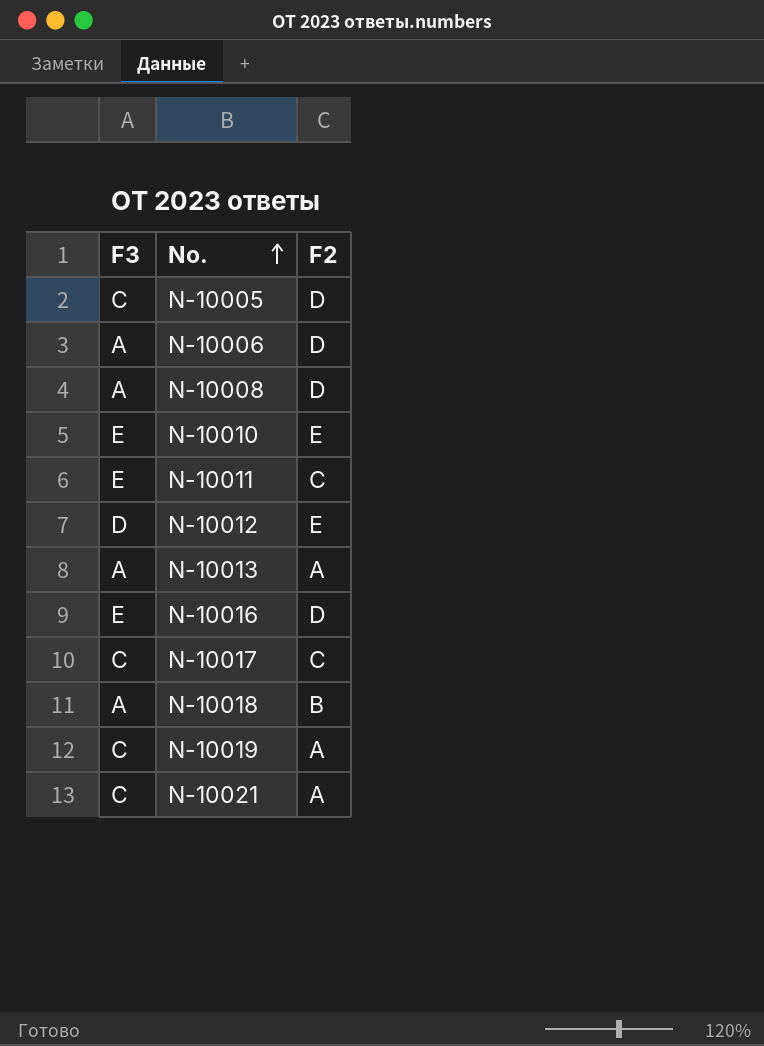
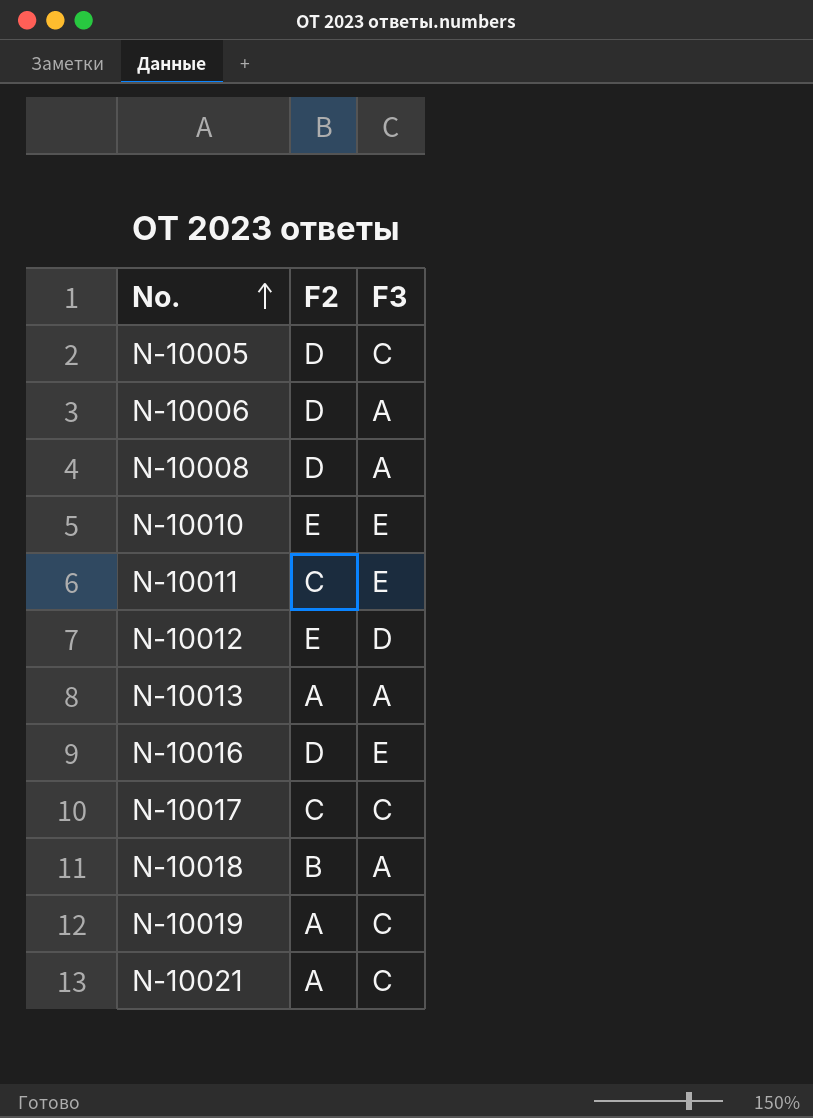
column F3 | position: 1 -> 3

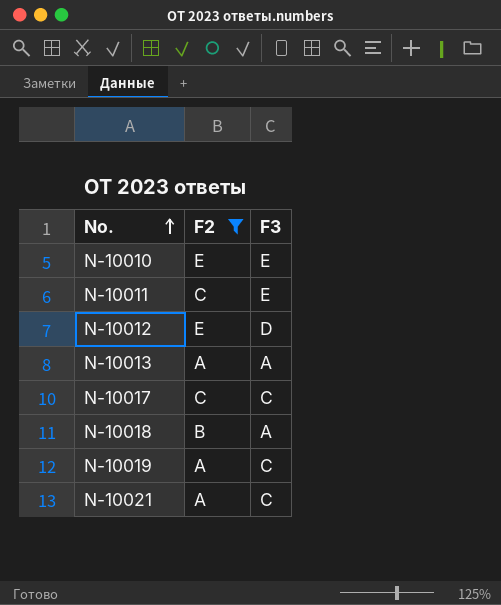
filter: none -> F2 != D

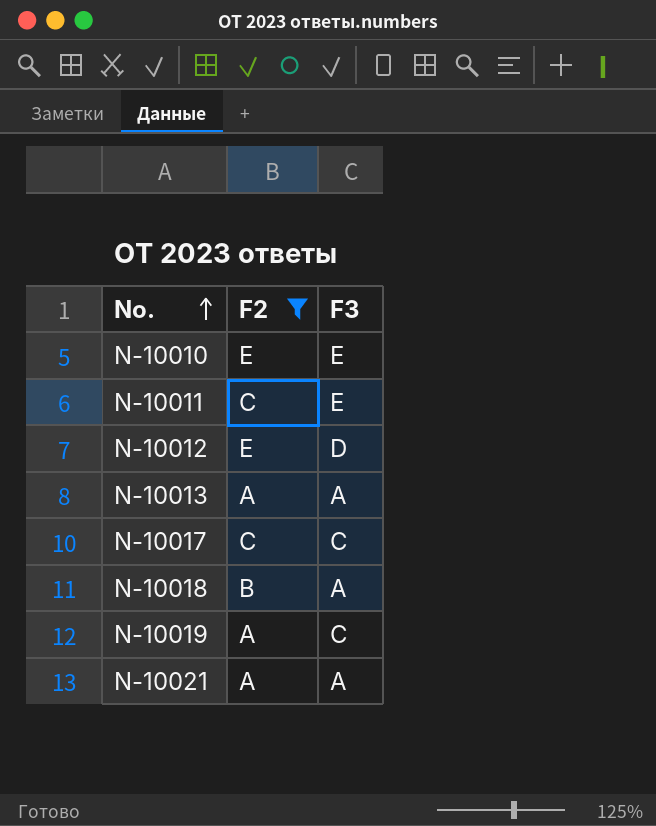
N-10021 | F3: C -> A

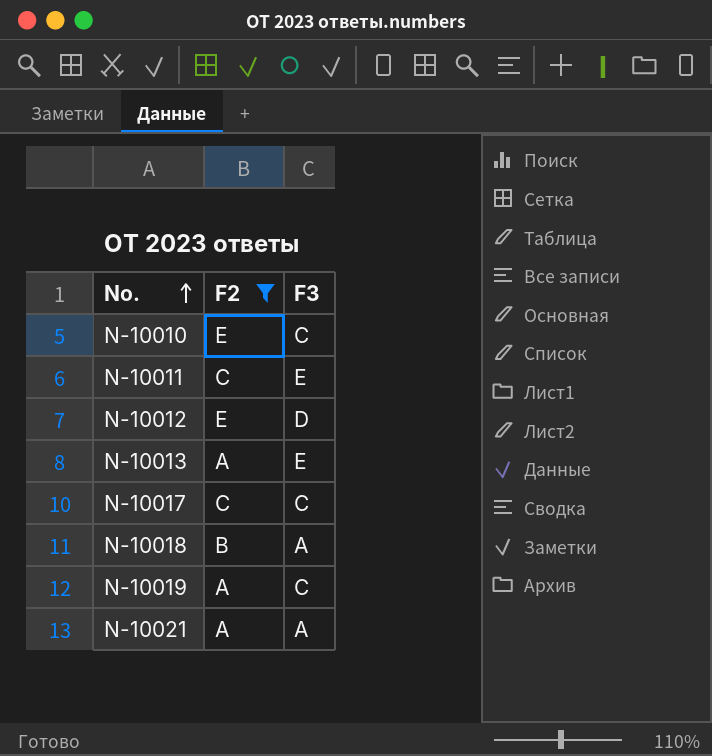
N-10010 | F3: E -> C
N-10013 | F3: A -> E

